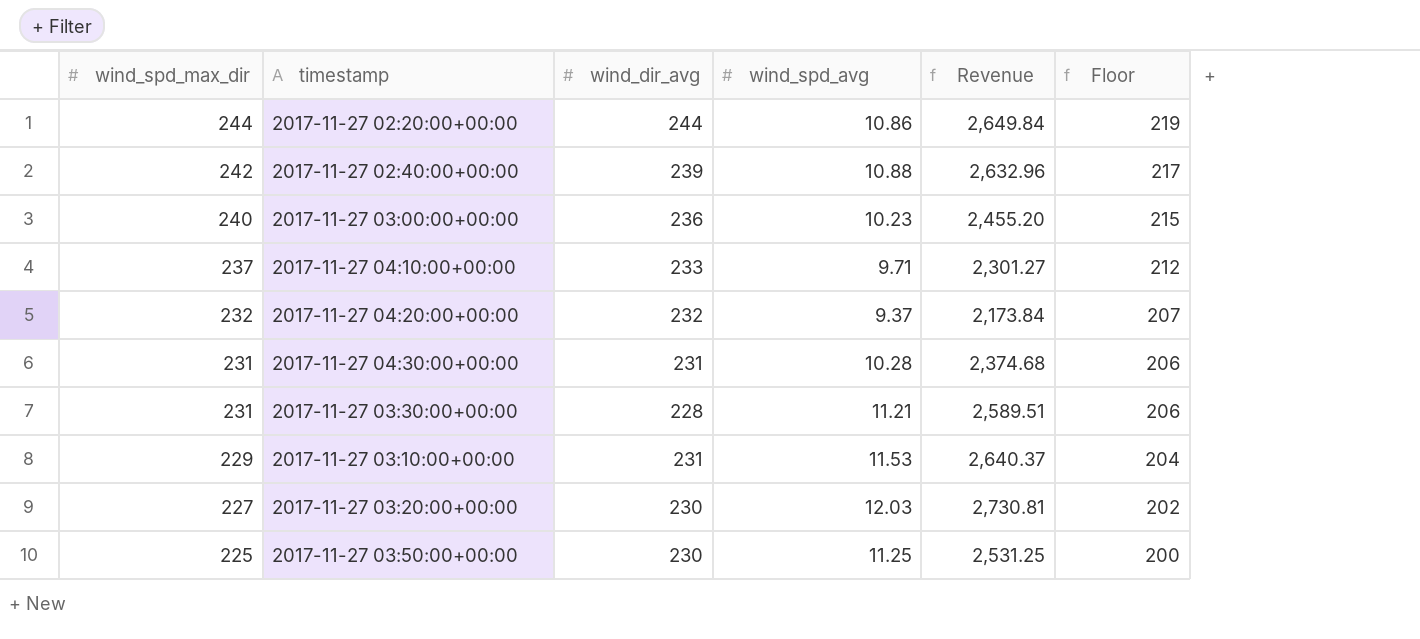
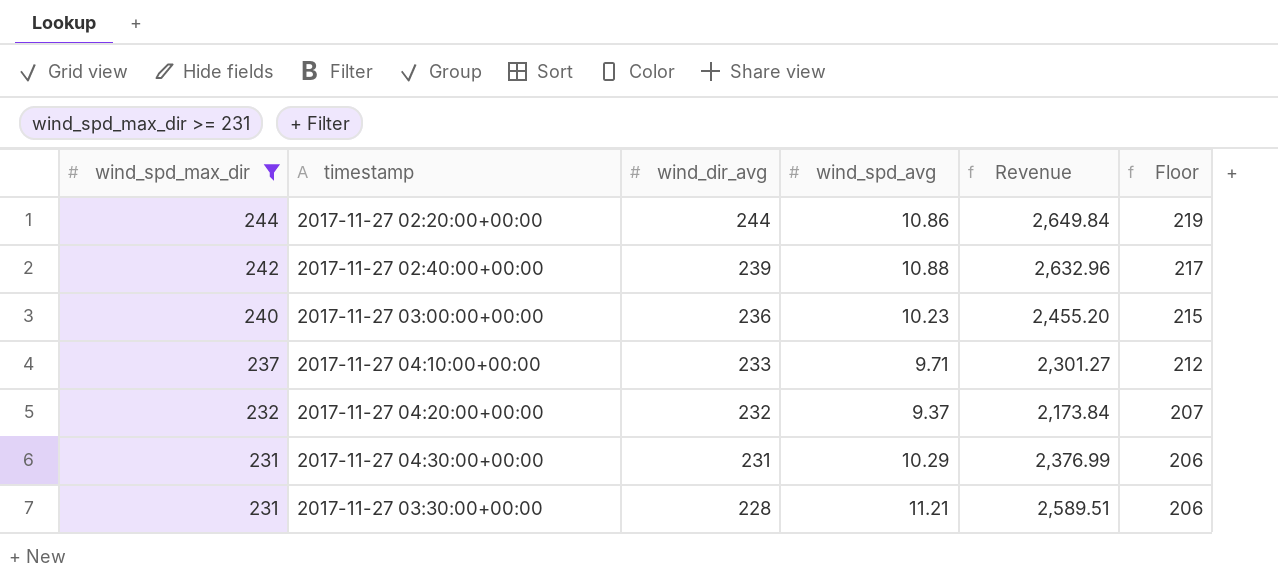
filter: none -> wind_spd_max_dir >= 231
2017-11-27 04:30:00+00:00 | wind_spd_avg: 10.28 -> 10.29
2017-11-27 04:30:00+00:00 | Revenue: 2,374.68 -> 2,376.99

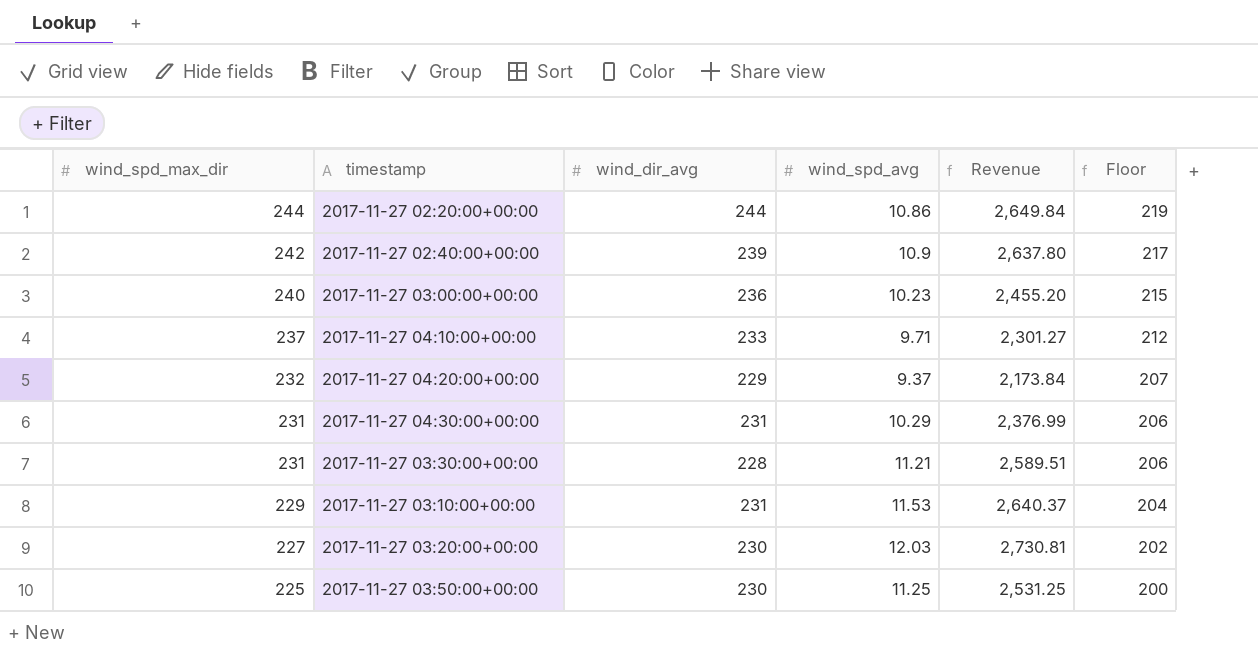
filter: wind_spd_max_dir >= 231 -> none
2017-11-27 02:40:00+00:00 | wind_spd_avg: 10.88 -> 10.9
2017-11-27 02:40:00+00:00 | Revenue: 2,632.96 -> 2,637.80
2017-11-27 04:20:00+00:00 | wind_dir_avg: 232 -> 229

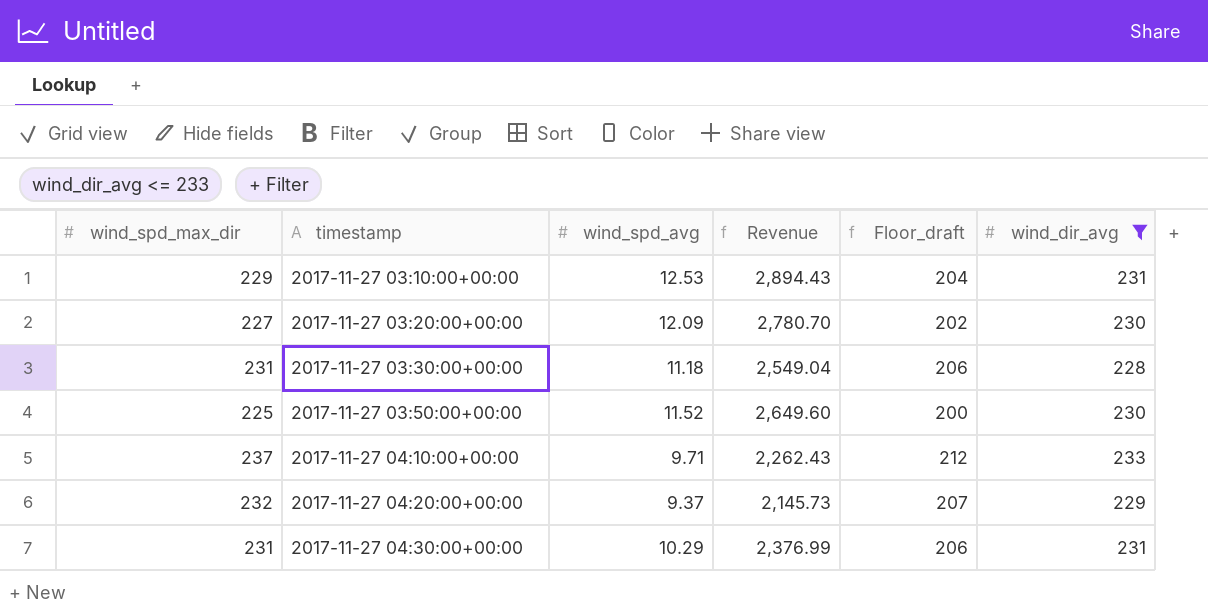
filter: none -> wind_dir_avg <= 233
row order: wind_spd_max_dir descending -> timestamp ascending
column Revenue | formula: [wind_spd_max_dir] * [wind_spd_avg] -> [wind_spd_avg] * [wind_dir_avg]
column name: Floor -> Floor_draft
column wind_dir_avg | position: 3 -> 6
2017-11-27 03:10:00+00:00 | wind_spd_avg: 11.53 -> 12.53
2017-11-27 03:20:00+00:00 | wind_spd_avg: 12.03 -> 12.09
2017-11-27 03:30:00+00:00 | wind_spd_avg: 11.21 -> 11.18
2017-11-27 03:50:00+00:00 | wind_spd_avg: 11.25 -> 11.52

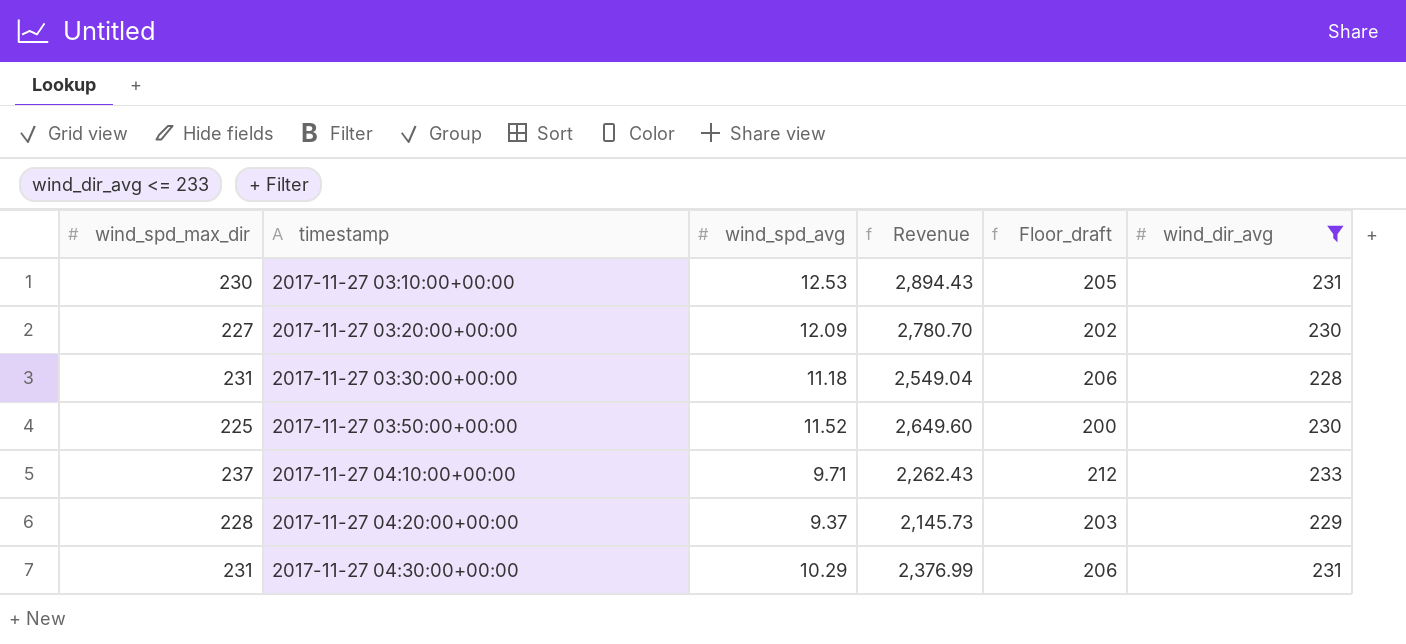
2017-11-27 03:10:00+00:00 | wind_spd_max_dir: 229 -> 230
2017-11-27 03:10:00+00:00 | Floor_draft: 204 -> 205
2017-11-27 04:20:00+00:00 | wind_spd_max_dir: 232 -> 228
2017-11-27 04:20:00+00:00 | Floor_draft: 207 -> 203

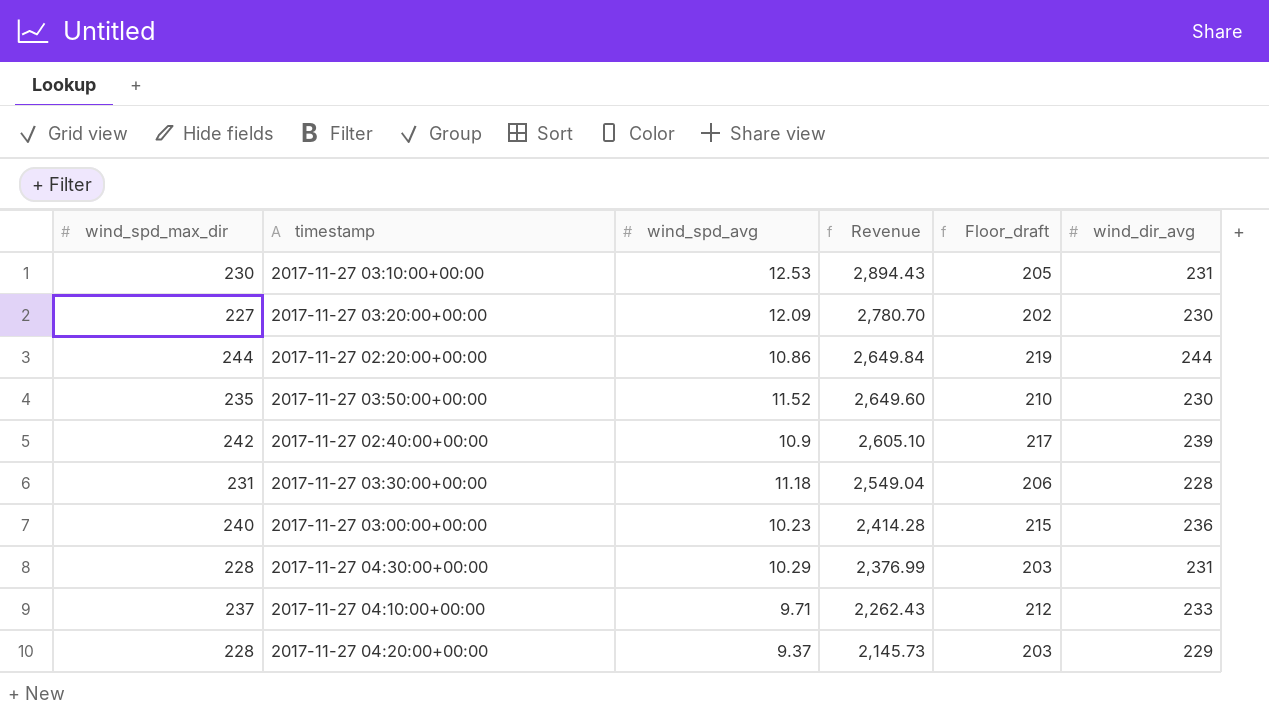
filter: wind_dir_avg <= 233 -> none
row order: timestamp ascending -> Revenue descending
2017-11-27 03:50:00+00:00 | wind_spd_max_dir: 225 -> 235
2017-11-27 03:50:00+00:00 | Floor_draft: 200 -> 210
2017-11-27 04:30:00+00:00 | wind_spd_max_dir: 231 -> 228
2017-11-27 04:30:00+00:00 | Floor_draft: 206 -> 203

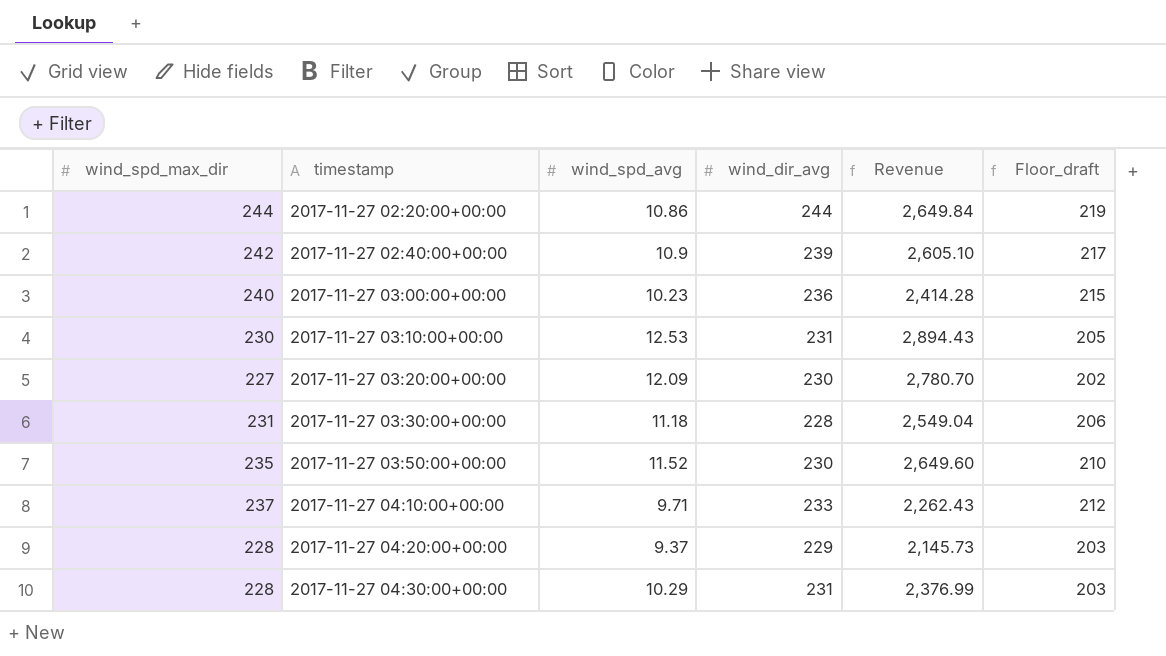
row order: Revenue descending -> timestamp ascending
column wind_dir_avg | position: 6 -> 4

